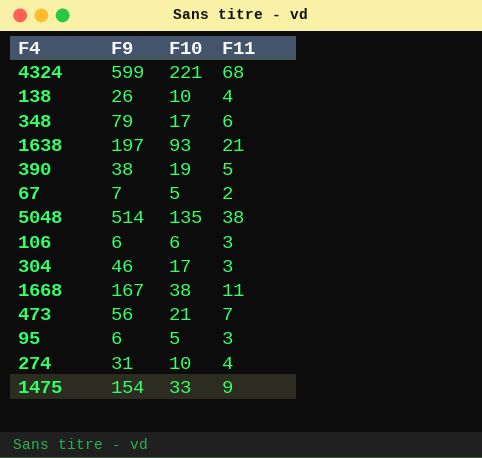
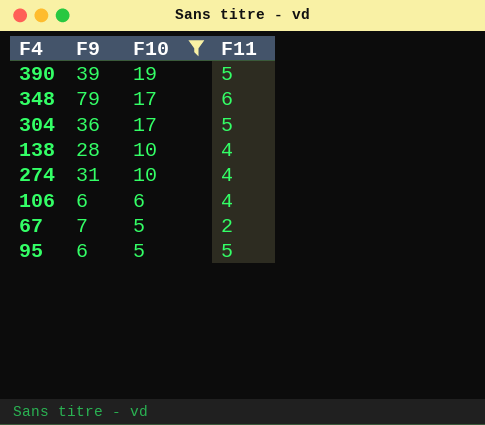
filter: none -> F10 <= 19
row order: none -> F10 descending
390 | F9: 38 -> 39
304 | F9: 46 -> 36
304 | F11: 3 -> 5
138 | F9: 26 -> 28
106 | F11: 3 -> 4
95 | F11: 3 -> 5

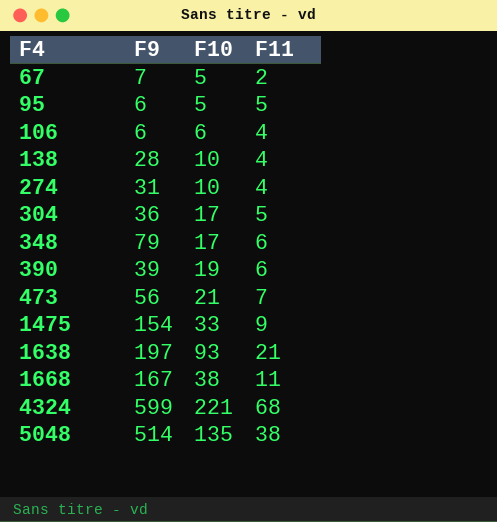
filter: F10 <= 19 -> none
row order: F10 descending -> F4 ascending
390 | F11: 5 -> 6

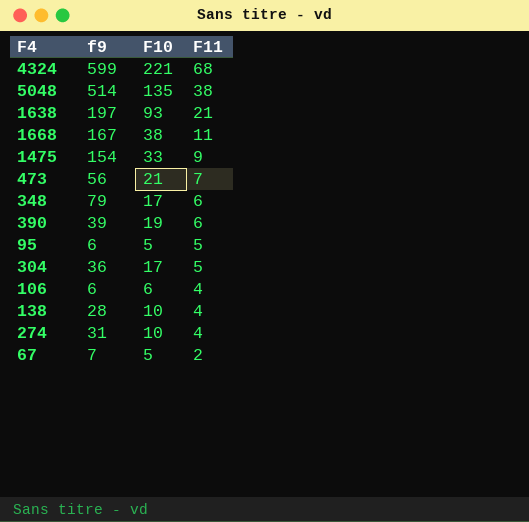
row order: F4 ascending -> F11 descending
column name: F9 -> f9

